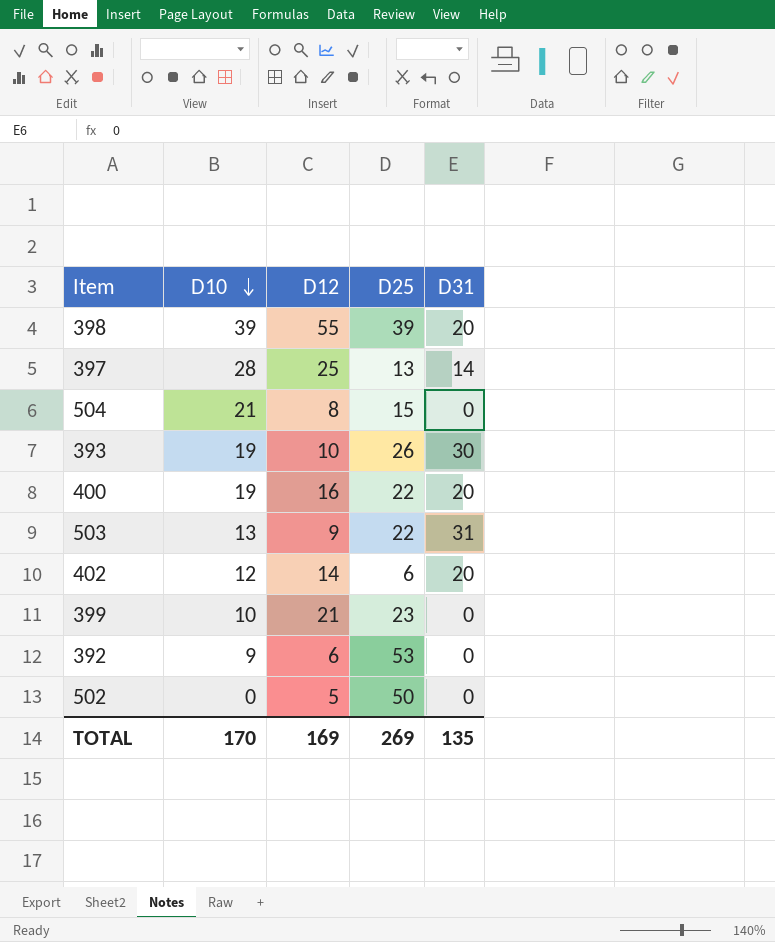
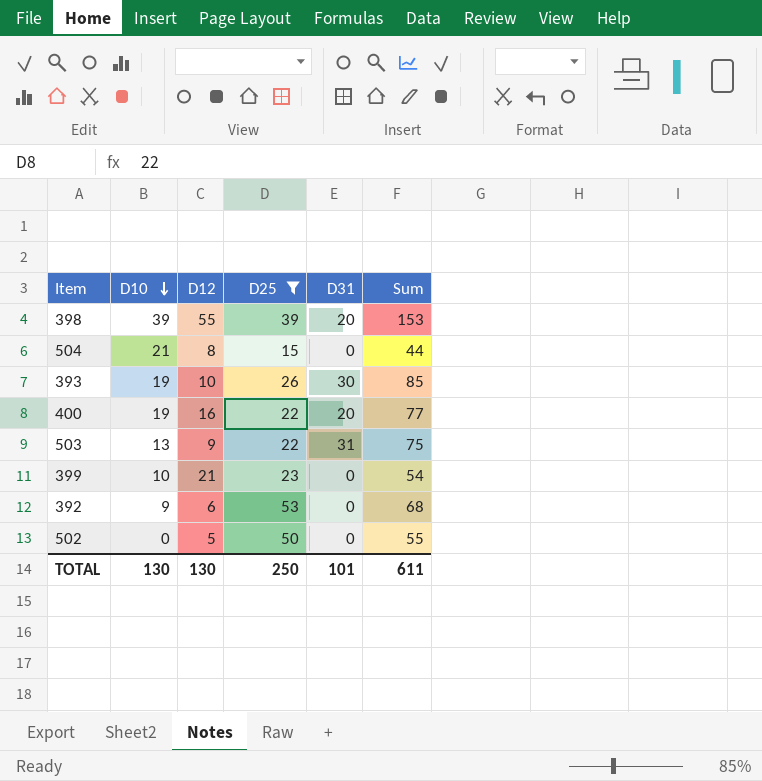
filter: none -> D25 >= 15
column Sum | formula: none -> [D10] + [D12] + [D25] + [D31]
TOTAL | D10: 170 -> 130
TOTAL | D12: 169 -> 130
TOTAL | D25: 269 -> 250
TOTAL | D31: 135 -> 101

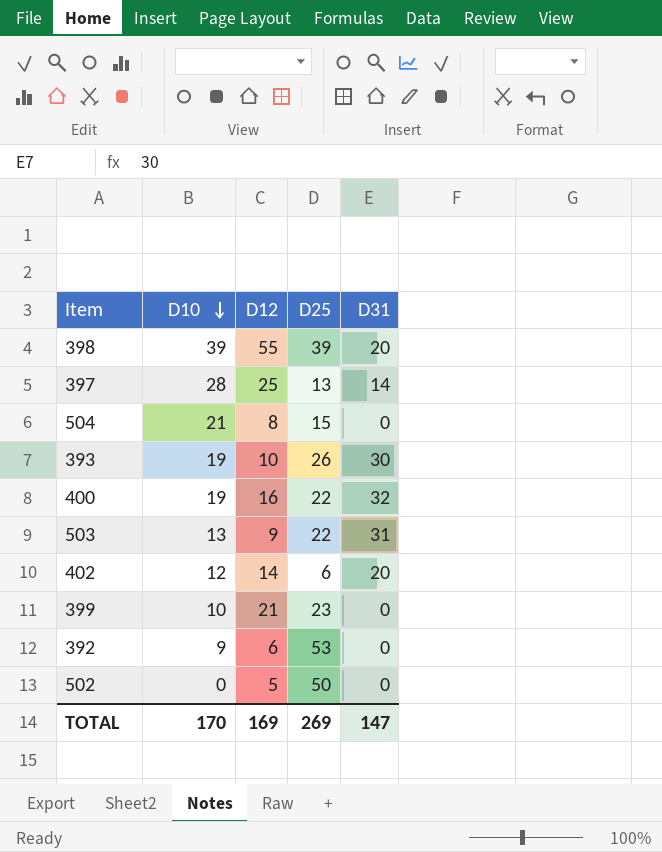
filter: D25 >= 15 -> none
column Sum | formula: [D10] + [D12] + [D25] + [D31] -> none
400 | D31: 20 -> 32
TOTAL | D10: 130 -> 170
TOTAL | D12: 130 -> 169
TOTAL | D25: 250 -> 269
TOTAL | D31: 101 -> 147

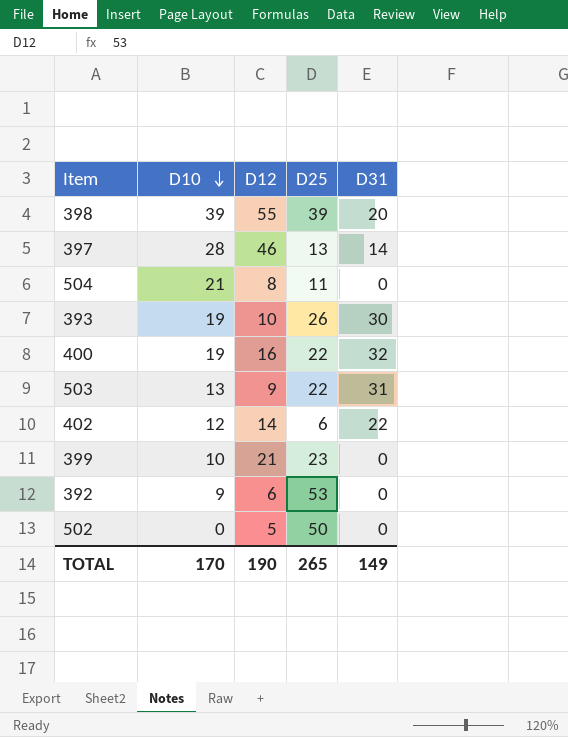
397 | D12: 25 -> 46
504 | D25: 15 -> 11
402 | D31: 20 -> 22
TOTAL | D12: 169 -> 190
TOTAL | D25: 269 -> 265
TOTAL | D31: 147 -> 149

